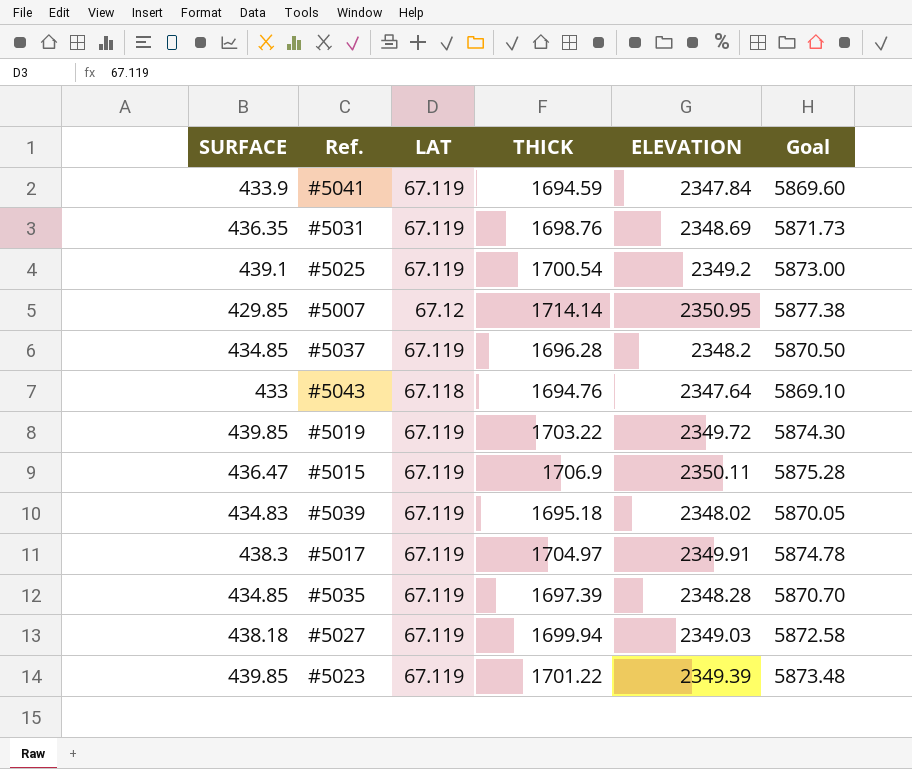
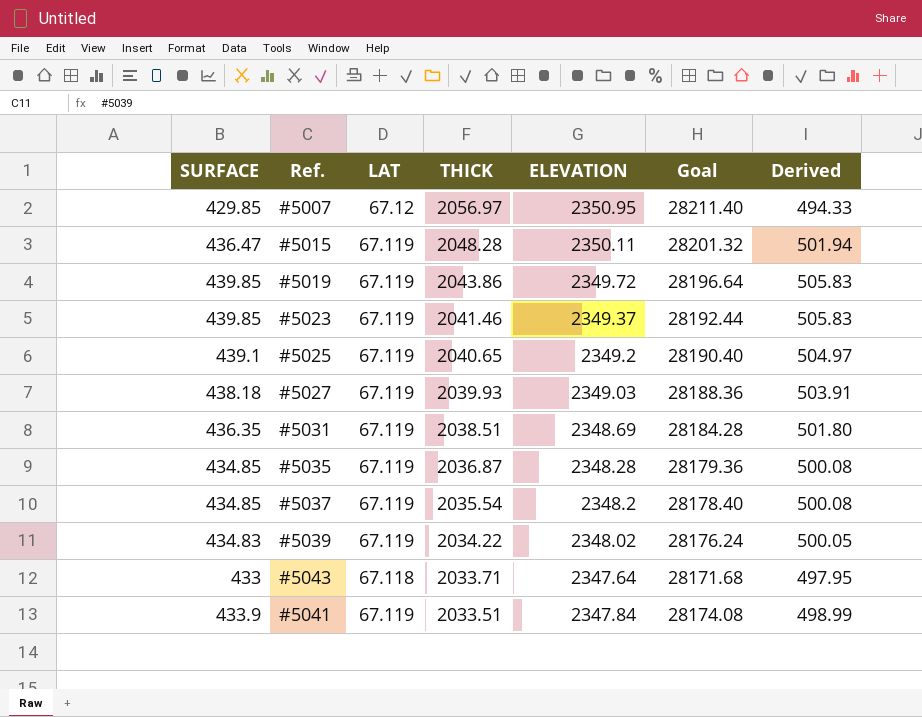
row order: none -> THICK descending
column Goal | formula: [ELEVATION] * 2.5 -> [ELEVATION] * 12
column Derived | formula: none -> [SURFACE] * 1.15
row #5017: 438.3 | 67.119 | 1704.97 | 2349.91 | 5874.78 -> none
#5007 | THICK: 1714.14 -> 2056.97
#5015 | THICK: 1706.9 -> 2048.28
#5019 | THICK: 1703.22 -> 2043.86
#5023 | THICK: 1701.22 -> 2041.46
#5023 | ELEVATION: 2349.39 -> 2349.37
#5025 | THICK: 1700.54 -> 2040.65
#5027 | THICK: 1699.94 -> 2039.93
#5031 | THICK: 1698.76 -> 2038.51
#5035 | THICK: 1697.39 -> 2036.87
#5037 | THICK: 1696.28 -> 2035.54
#5039 | THICK: 1695.18 -> 2034.22
#5043 | THICK: 1694.76 -> 2033.71
#5041 | THICK: 1694.59 -> 2033.51

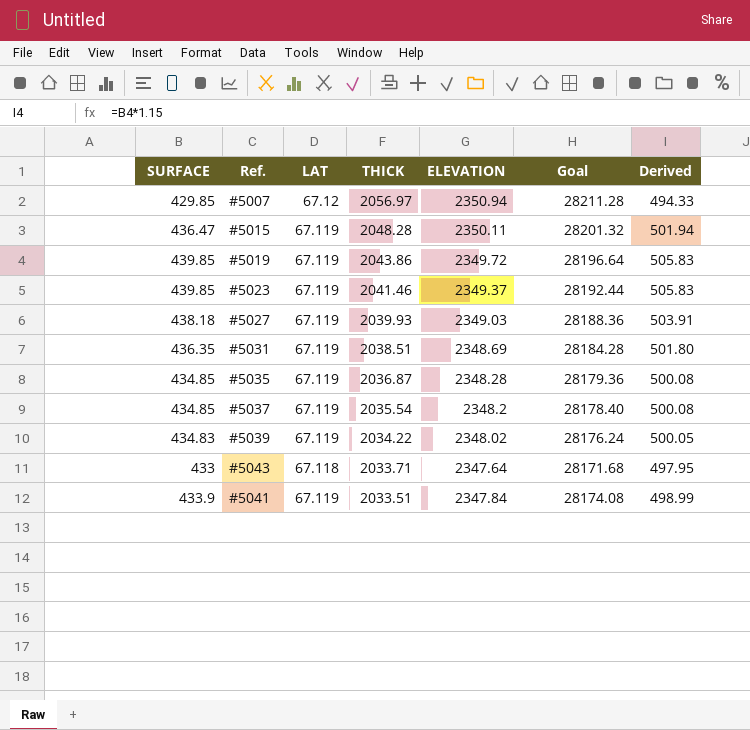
row #5025: 439.1 | 67.119 | 2040.65 | 2349.2 | 28190.40 | 504.97 -> none
#5007 | ELEVATION: 2350.95 -> 2350.94
#5007 | Goal: 28211.40 -> 28211.28

